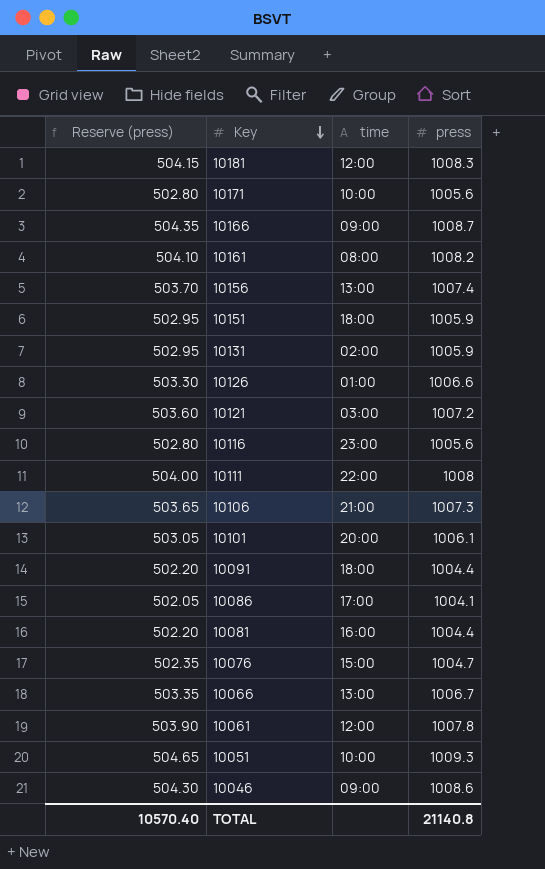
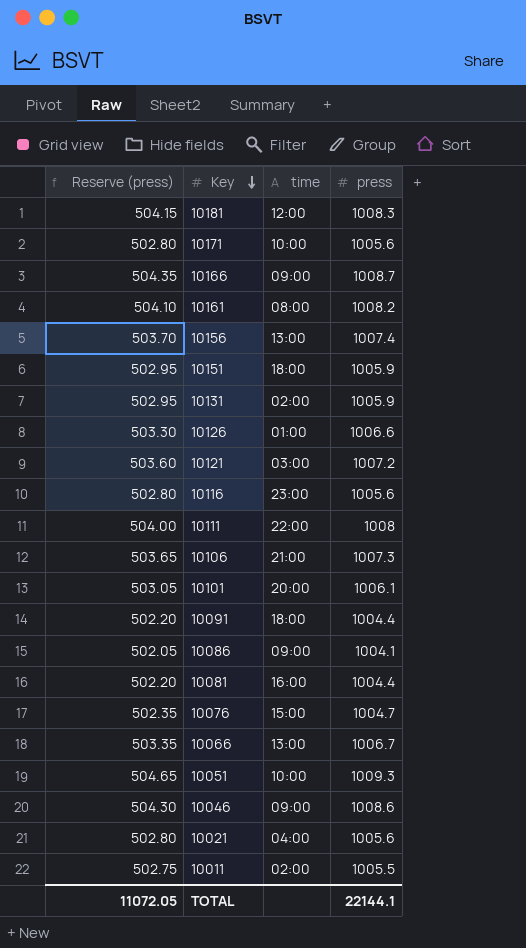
row 10061: 503.90 | 12:00 | 1007.8 -> none
10086 | time: 17:00 -> 09:00
row 10021: none -> 502.80 | 04:00 | 1005.6
row 10011: none -> 502.75 | 02:00 | 1005.5
TOTAL | Reserve (press): 10570.40 -> 11072.05
TOTAL | press: 21140.8 -> 22144.1

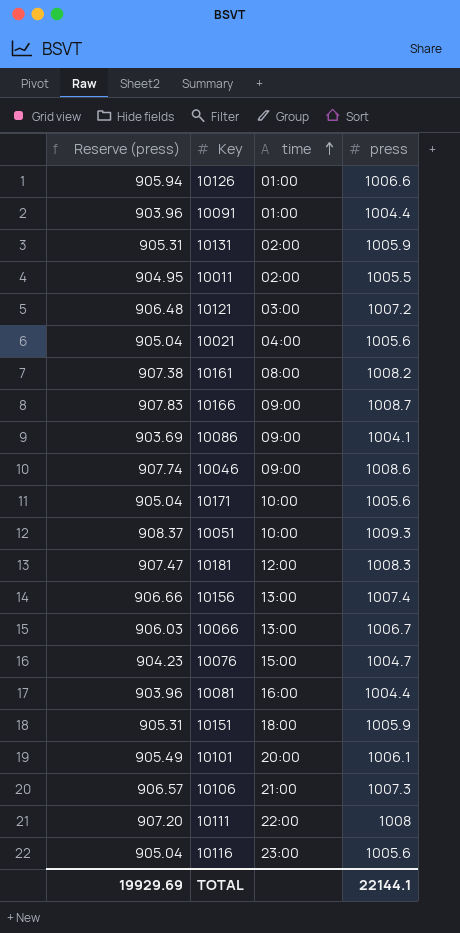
row order: Key descending -> time ascending
column Reserve (press) | formula: [press] * 0.5 -> [press] * 0.9
10091 | time: 18:00 -> 01:00
TOTAL | Reserve (press): 11072.05 -> 19929.69

